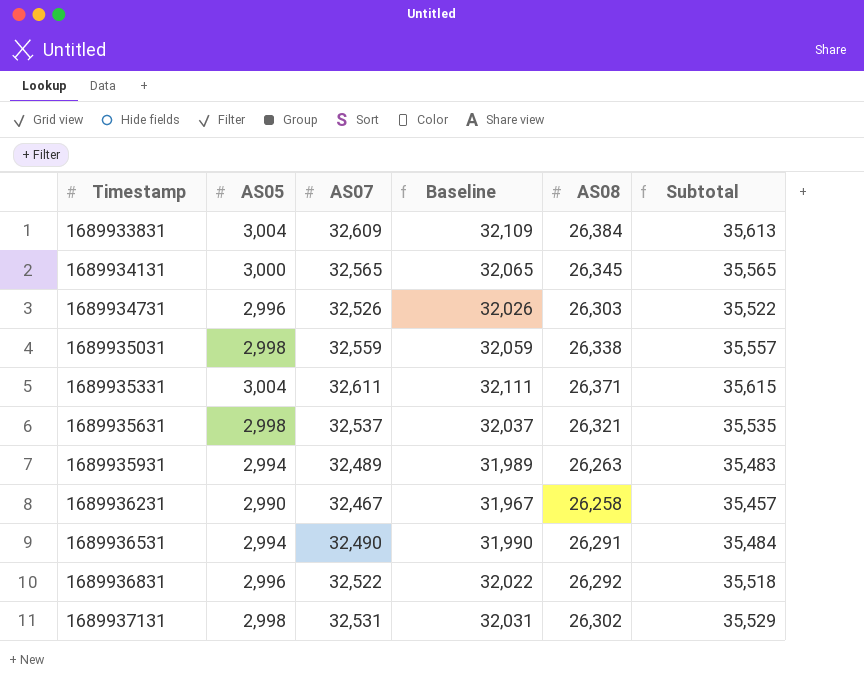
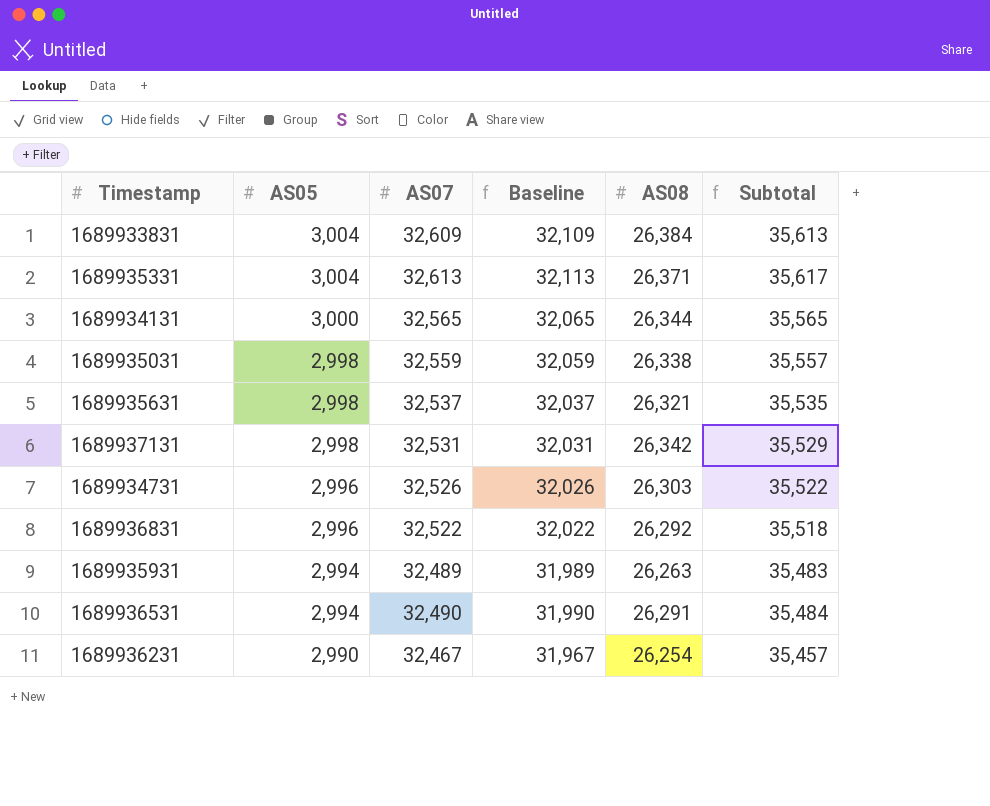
row order: Timestamp ascending -> AS05 descending
1689935331 | AS07: 32,611 -> 32,613
1689935331 | Baseline: 32,111 -> 32,113
1689935331 | Subtotal: 35,615 -> 35,617
1689934131 | AS08: 26,345 -> 26,344
1689937131 | AS08: 26,302 -> 26,342
1689936231 | AS08: 26,258 -> 26,254

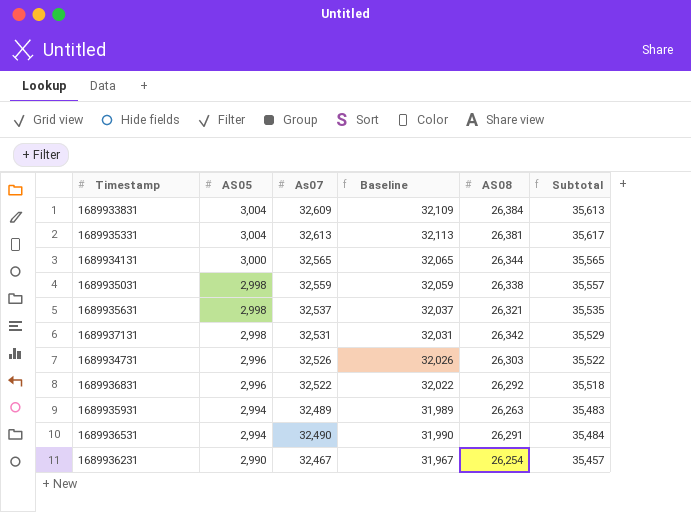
column name: AS07 -> As07
1689935331 | AS08: 26,371 -> 26,381

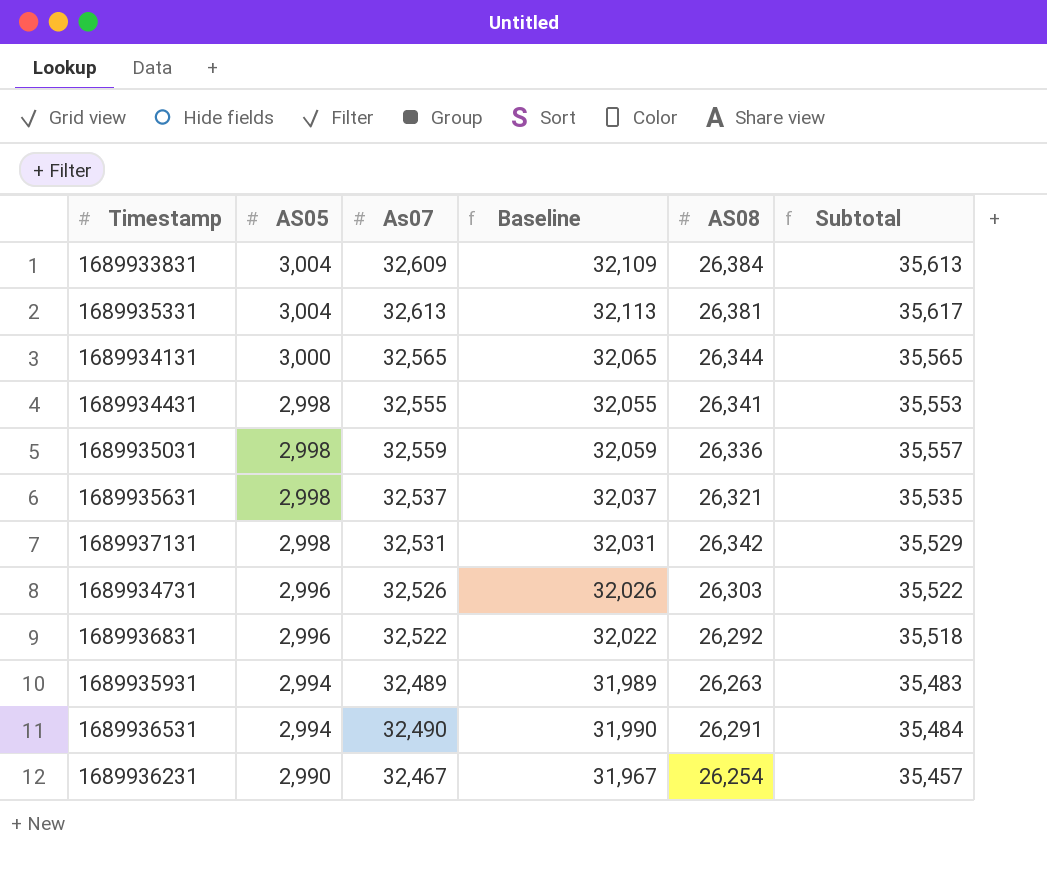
row 1689934431: none -> 2,998 | 32,555 | 32,055 | 26,341 | 35,553
1689935031 | AS08: 26,338 -> 26,336

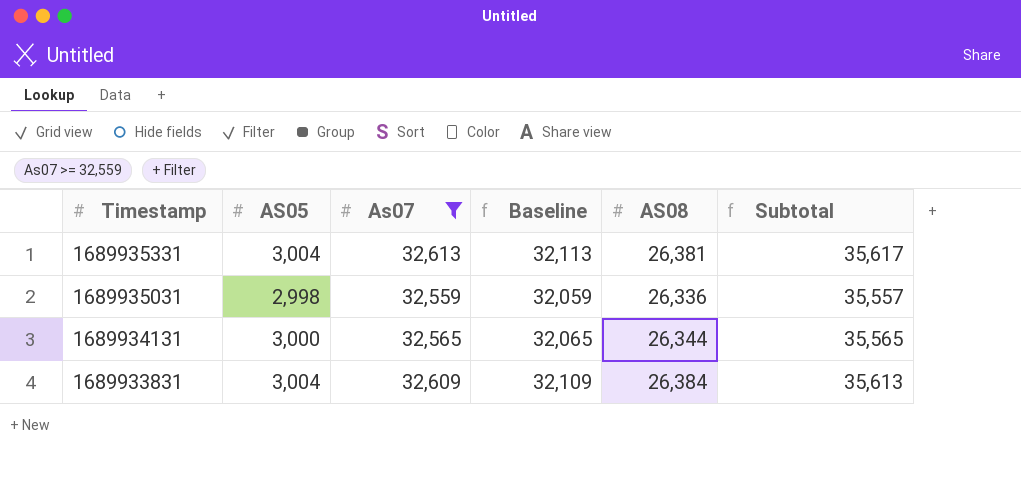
filter: none -> As07 >= 32,559
row order: AS05 descending -> Timestamp descending

